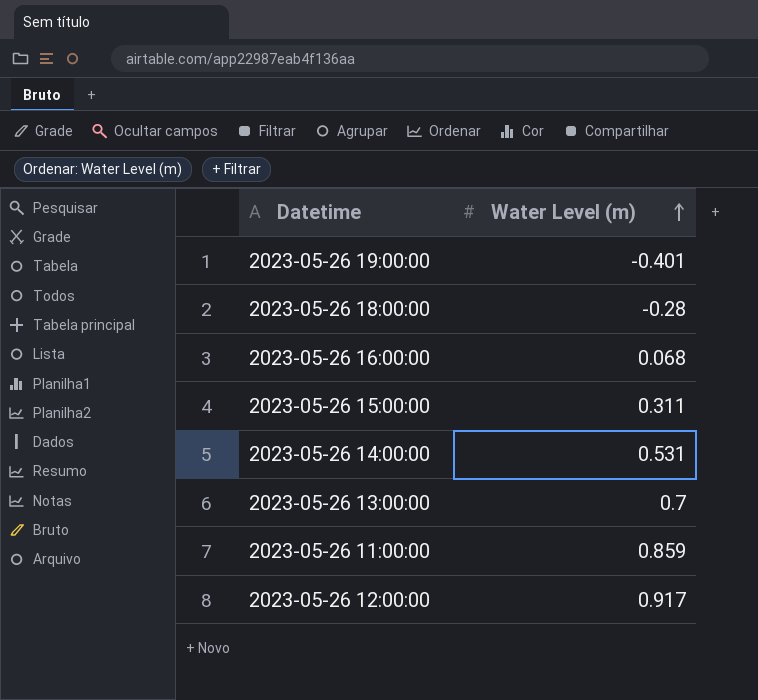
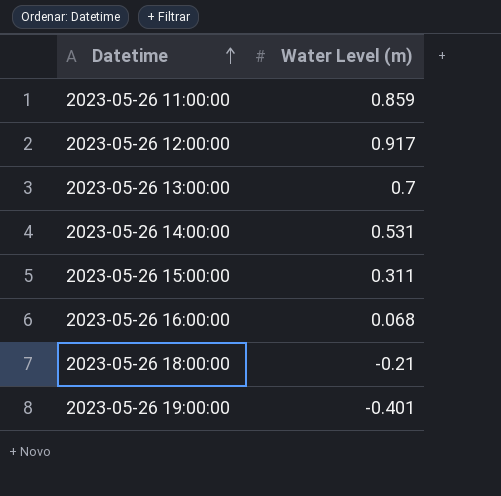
row order: Water Level (m) ascending -> Datetime ascending
2023-05-26 18:00:00 | Water Level (m): -0.28 -> -0.21

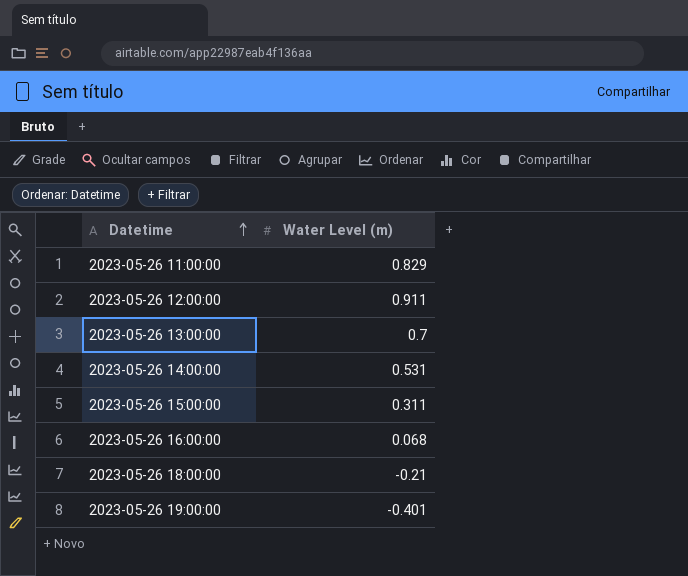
2023-05-26 11:00:00 | Water Level (m): 0.859 -> 0.829
2023-05-26 12:00:00 | Water Level (m): 0.917 -> 0.911

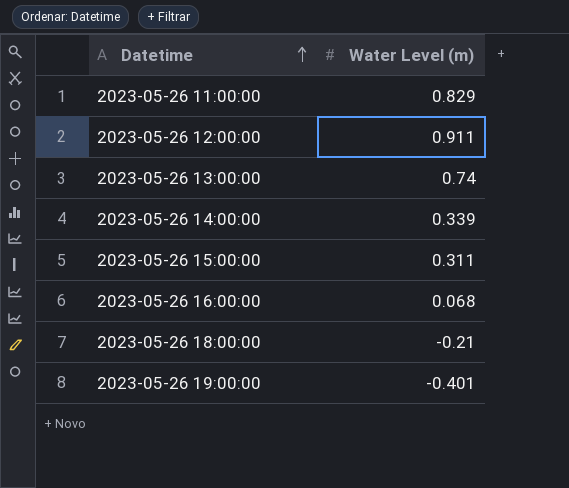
2023-05-26 13:00:00 | Water Level (m): 0.7 -> 0.74
2023-05-26 14:00:00 | Water Level (m): 0.531 -> 0.339

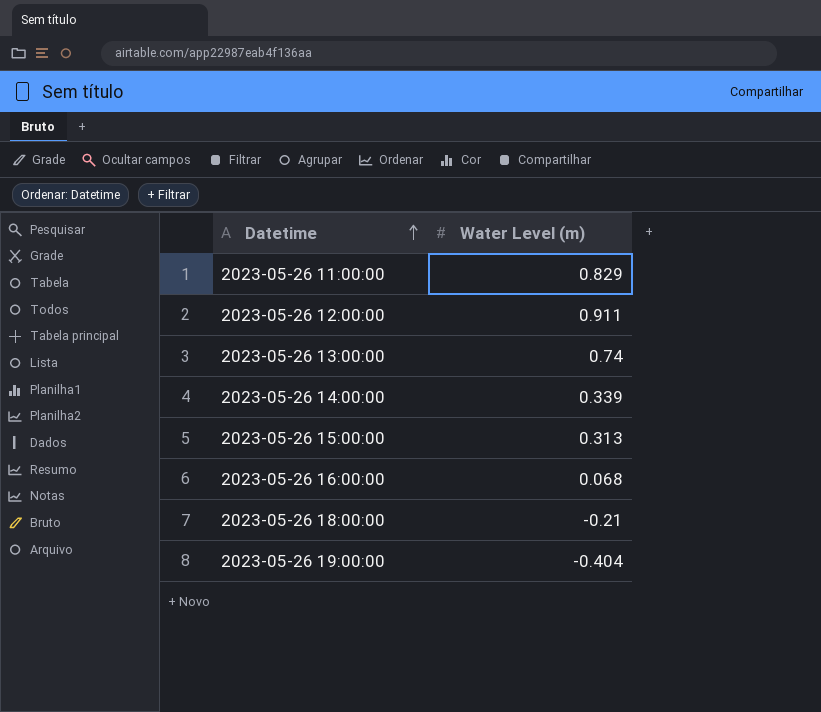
2023-05-26 15:00:00 | Water Level (m): 0.311 -> 0.313
2023-05-26 19:00:00 | Water Level (m): -0.401 -> -0.404

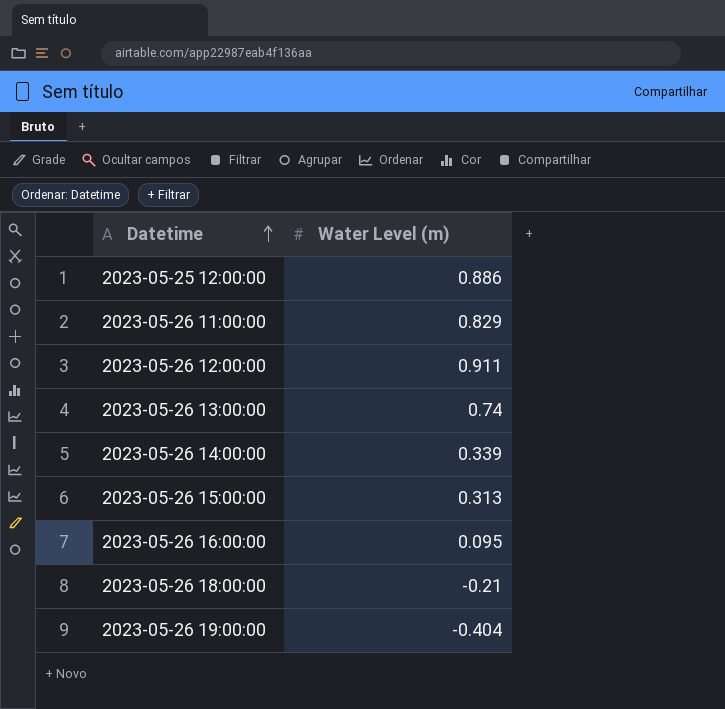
row 2023-05-25 12:00:00: none -> 0.886
2023-05-26 16:00:00 | Water Level (m): 0.068 -> 0.095

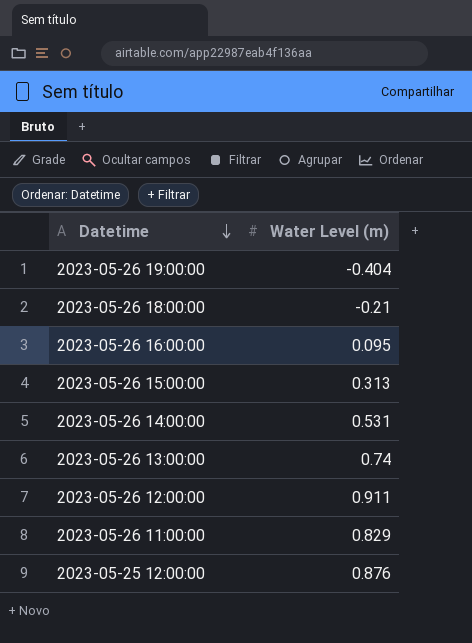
row order: Datetime ascending -> Datetime descending
2023-05-26 14:00:00 | Water Level (m): 0.339 -> 0.531
2023-05-25 12:00:00 | Water Level (m): 0.886 -> 0.876

